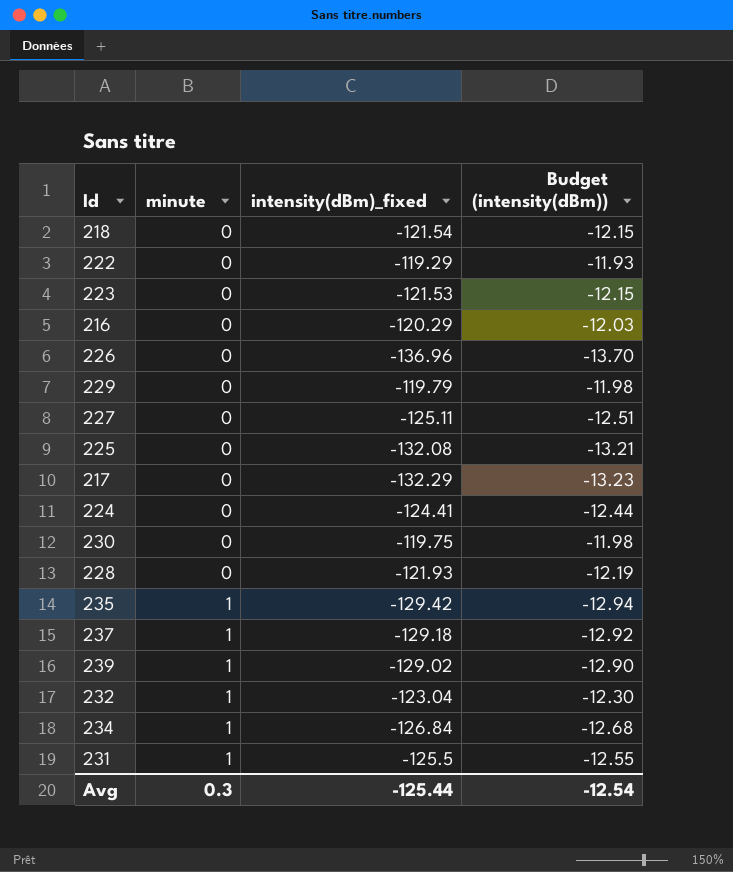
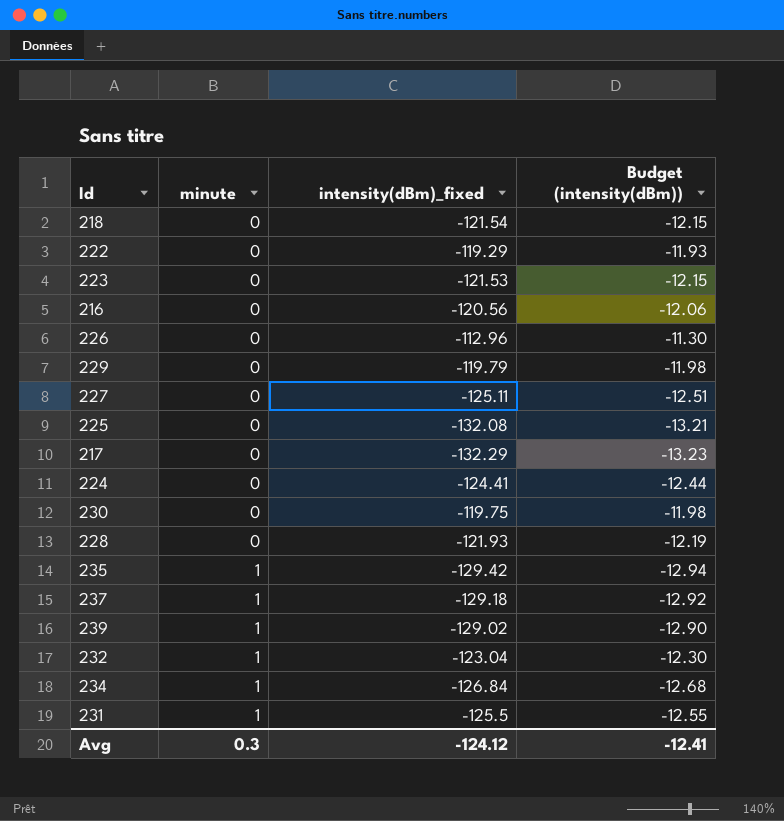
216 | intensity(dBm)_fixed: -120.29 -> -120.56
216 | Budget (intensity(dBm)): -12.03 -> -12.06
226 | intensity(dBm)_fixed: -136.96 -> -112.96
226 | Budget (intensity(dBm)): -13.70 -> -11.30
Avg | intensity(dBm)_fixed: -125.44 -> -124.12
Avg | Budget (intensity(dBm)): -12.54 -> -12.41

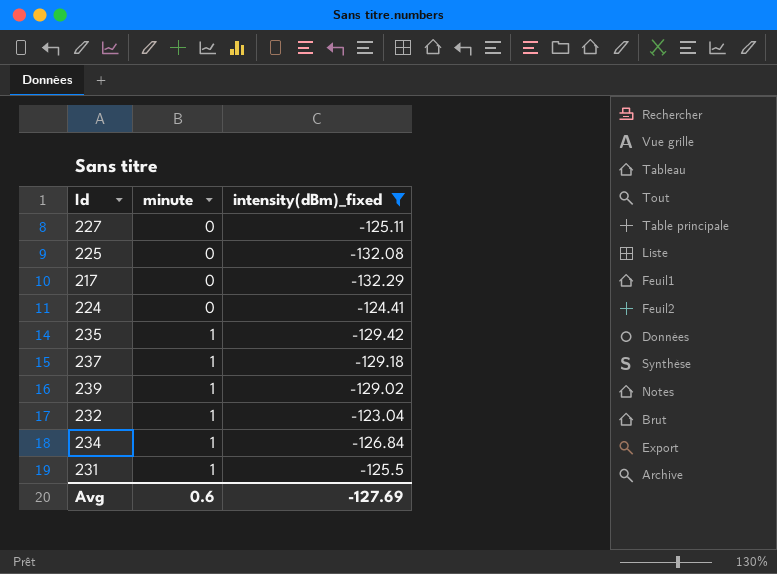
filter: none -> intensity(dBm)_fixed <= -123.04
column Budget (intensity(dBm)) | formula: [intensity(dBm)_fixed] * 0.1 -> none
Avg | minute: 0.3 -> 0.6
Avg | intensity(dBm)_fixed: -124.12 -> -127.69

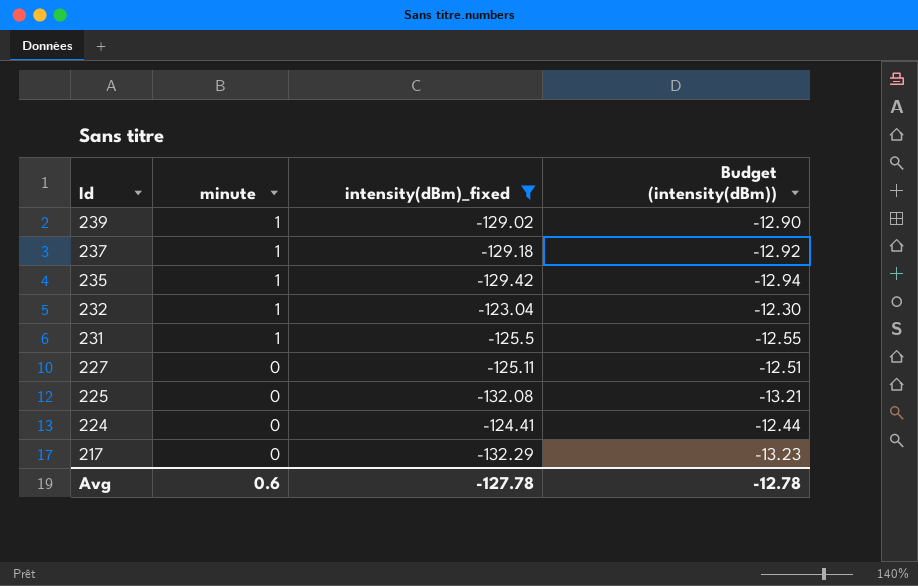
row order: minute ascending -> Id descending
column Budget (intensity(dBm)) | formula: none -> [intensity(dBm)_fixed] * 0.1
row 234: 1 | -126.84 -> none
Avg | intensity(dBm)_fixed: -127.69 -> -127.78

